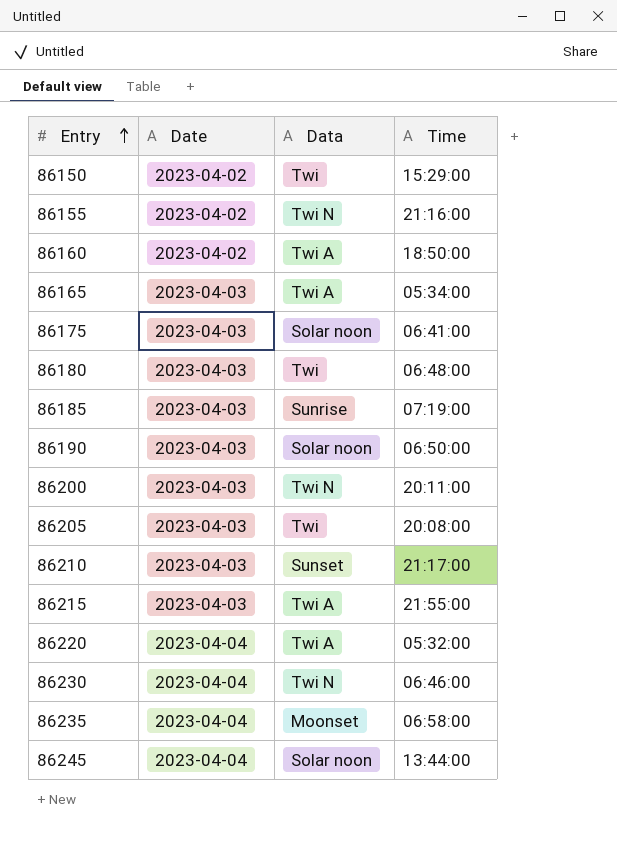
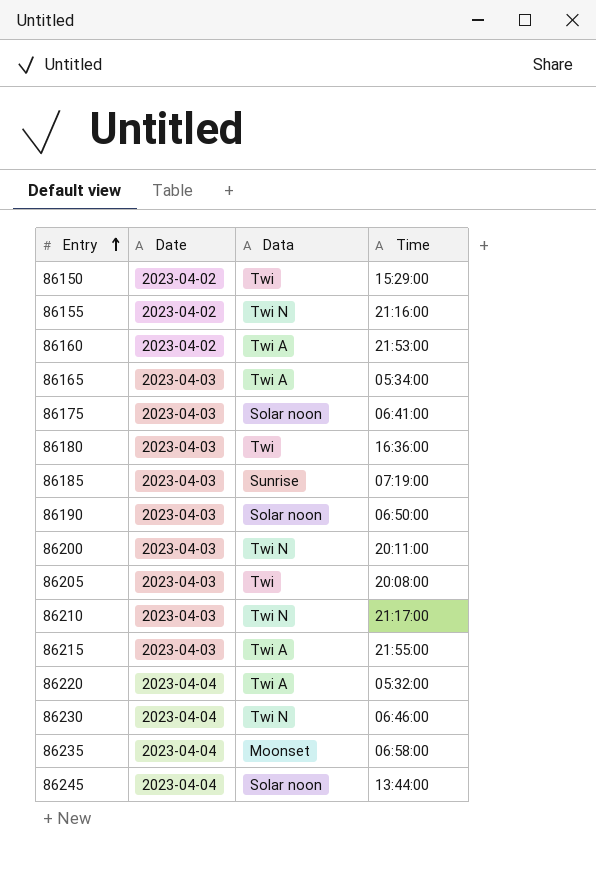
86160 | Time: 18:50:00 -> 21:53:00
86180 | Time: 06:48:00 -> 16:36:00
86210 | Data: Sunset -> Twi N

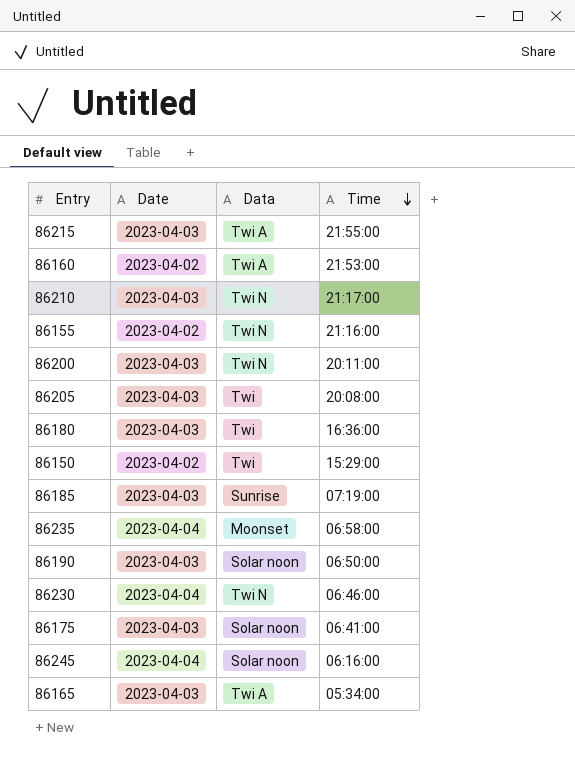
row order: Entry ascending -> Time descending
row 86220: 2023-04-04 | Twi A | 05:32:00 -> none
86245 | Time: 13:44:00 -> 06:16:00

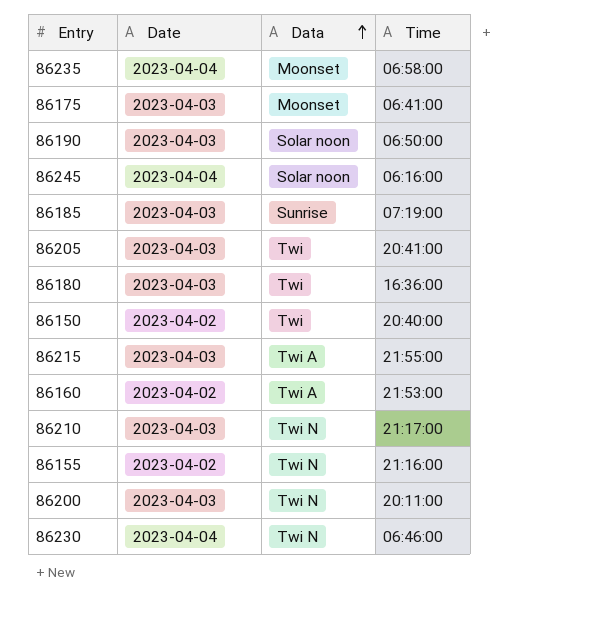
row order: Time descending -> Data ascending
row 86165: 2023-04-03 | Twi A | 05:34:00 -> none
86175 | Data: Solar noon -> Moonset
86205 | Time: 20:08:00 -> 20:41:00
86150 | Time: 15:29:00 -> 20:40:00

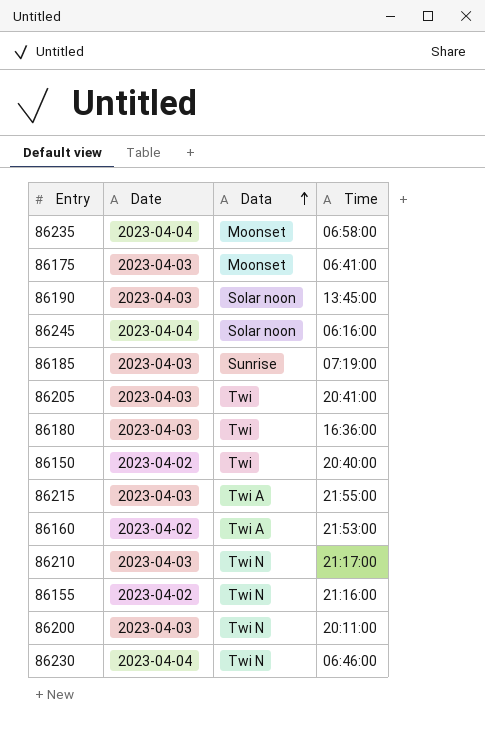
86190 | Time: 06:50:00 -> 13:45:00

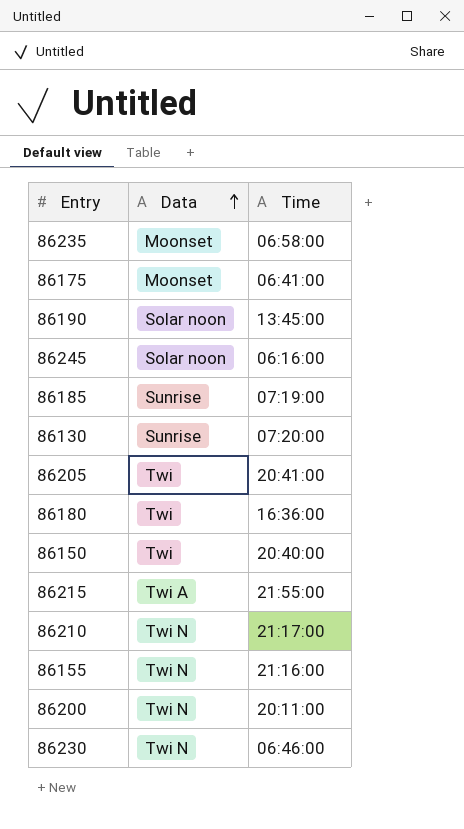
column Date | position: 2 -> none
row 86160: 2023-04-02 | Twi A | 21:53:00 -> none
row 86130: none -> Sunrise | 07:20:00

